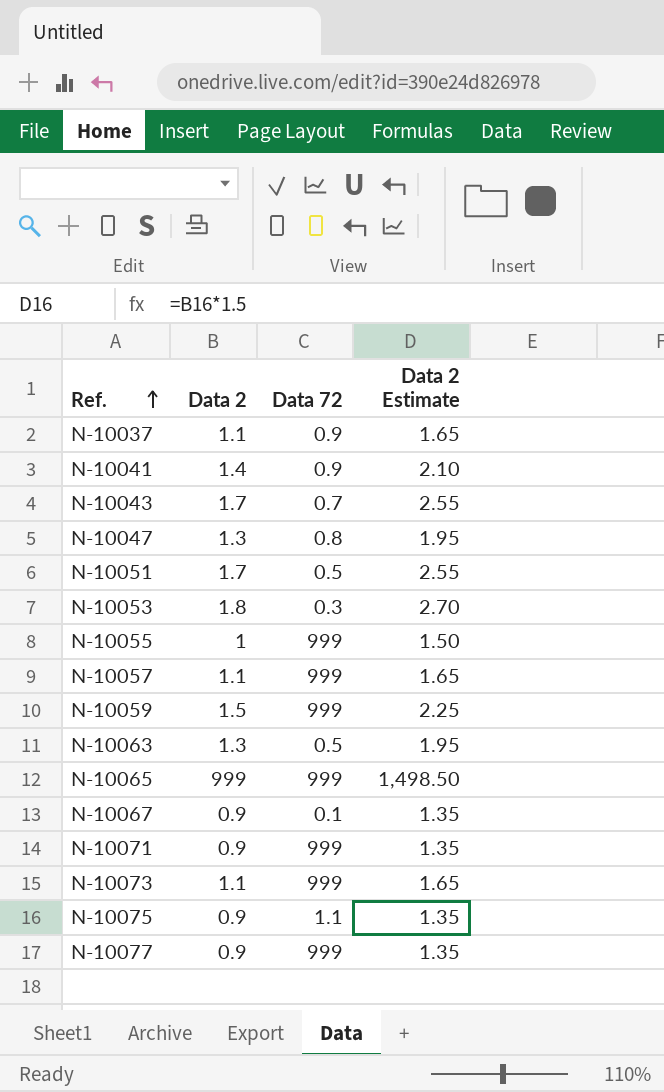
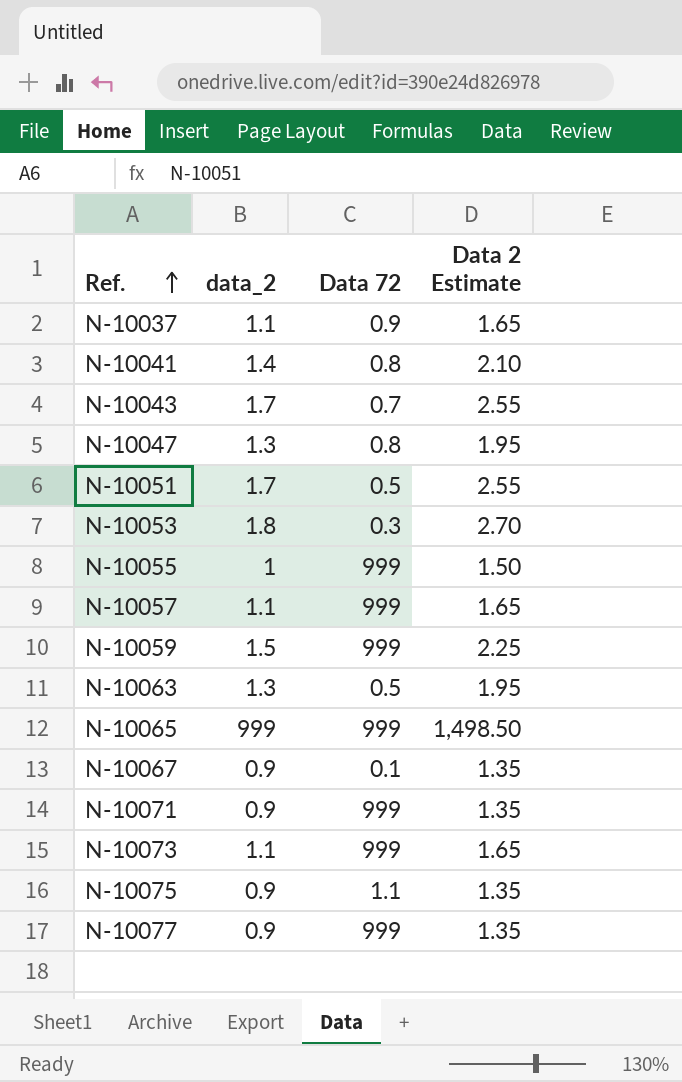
column name: Data 2 -> data_2
N-10041 | Data 72: 0.9 -> 0.8

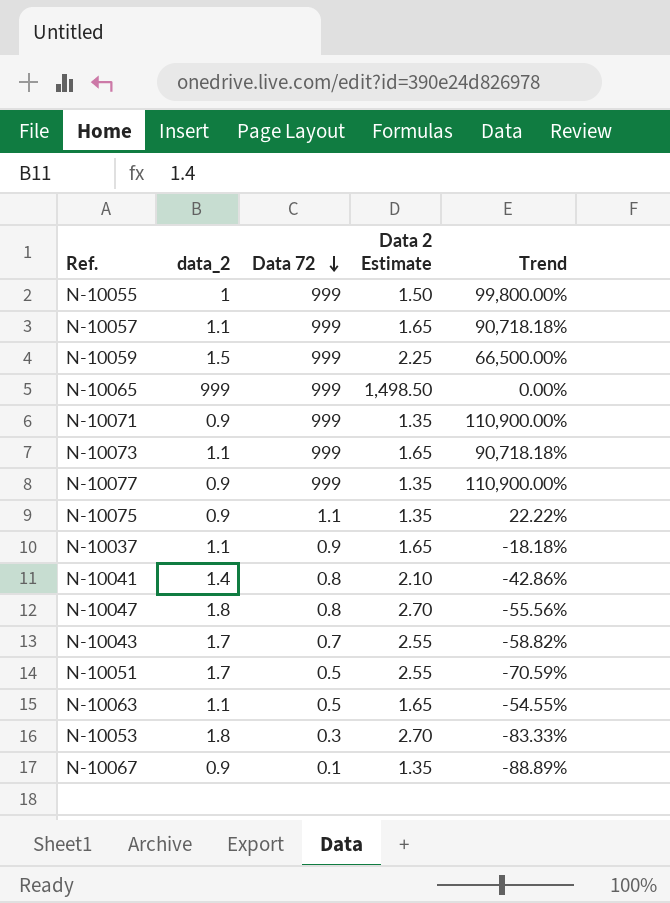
row order: Ref. ascending -> Data 72 descending
column Trend | formula: none -> ([Data 72] - [data_2]) / [data_2]
N-10047 | data_2: 1.3 -> 1.8
N-10047 | Data 2 Estimate: 1.95 -> 2.70
N-10063 | data_2: 1.3 -> 1.1
N-10063 | Data 2 Estimate: 1.95 -> 1.65

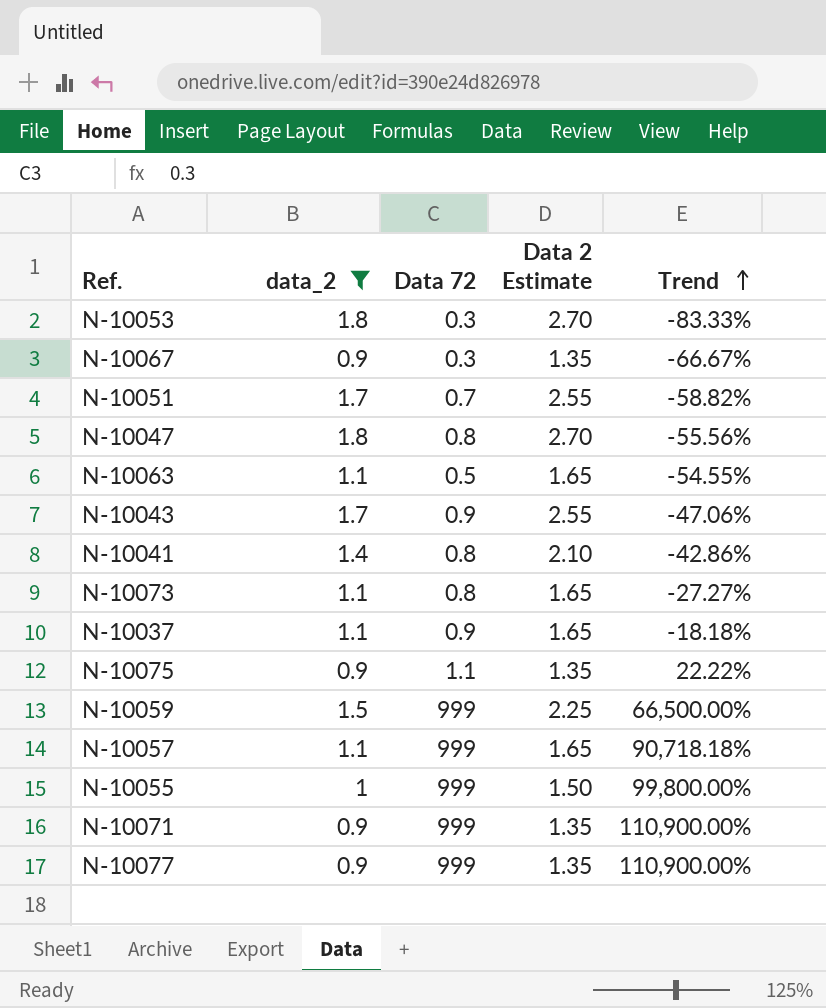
filter: none -> data_2 != 999
row order: Data 72 descending -> Trend ascending
N-10067 | Data 72: 0.1 -> 0.3
N-10067 | Trend: -88.89% -> -66.67%
N-10051 | Data 72: 0.5 -> 0.7
N-10051 | Trend: -70.59% -> -58.82%
N-10043 | Data 72: 0.7 -> 0.9
N-10043 | Trend: -58.82% -> -47.06%
N-10073 | Data 72: 999 -> 0.8
N-10073 | Trend: 90,718.18% -> -27.27%

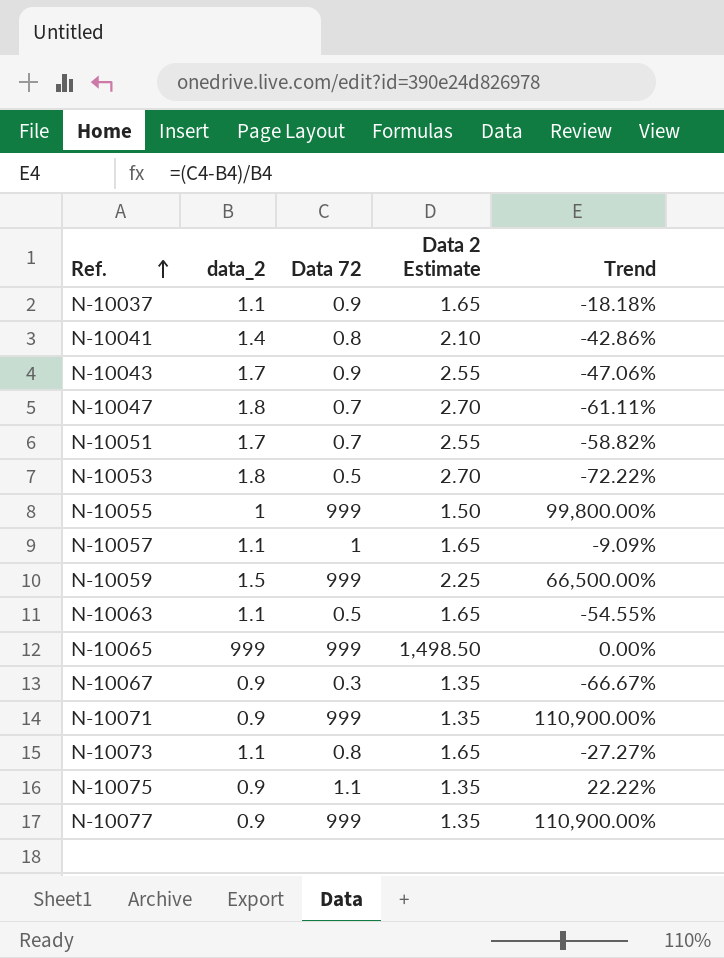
filter: data_2 != 999 -> none
row order: Trend ascending -> Ref. ascending
N-10047 | Data 72: 0.8 -> 0.7
N-10047 | Trend: -55.56% -> -61.11%
N-10053 | Data 72: 0.3 -> 0.5
N-10053 | Trend: -83.33% -> -72.22%
N-10057 | Data 72: 999 -> 1
N-10057 | Trend: 90,718.18% -> -9.09%

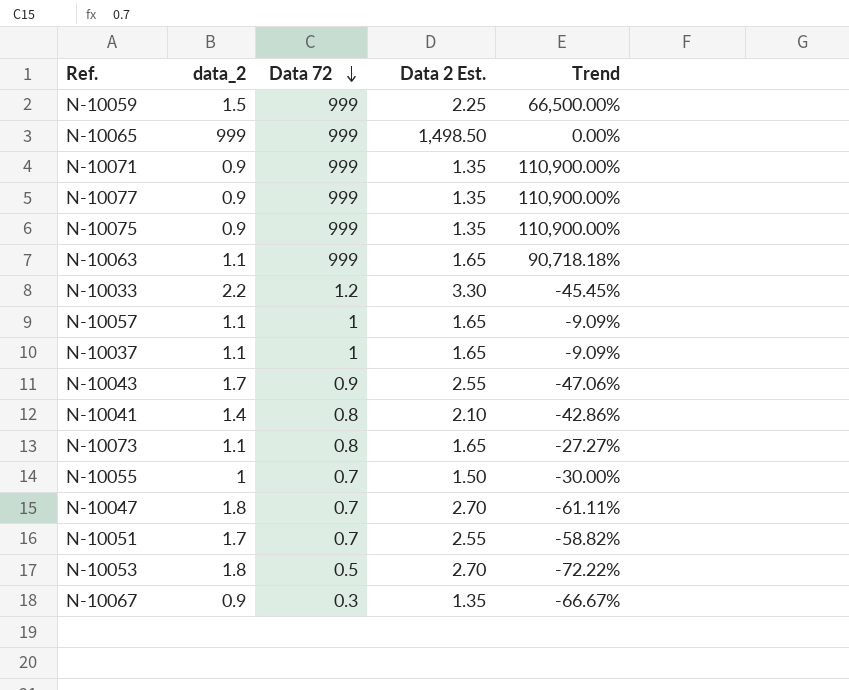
row order: Ref. ascending -> Data 72 descending
column name: Data 2 Estimate -> Data 2 Est.
N-10075 | Data 72: 1.1 -> 999
N-10075 | Trend: 22.22% -> 110,900.00%
N-10063 | Data 72: 0.5 -> 999
N-10063 | Trend: -54.55% -> 90,718.18%
row N-10033: none -> 2.2 | 1.2 | 3.30 | -45.45%
N-10037 | Data 72: 0.9 -> 1
N-10037 | Trend: -18.18% -> -9.09%
N-10055 | Data 72: 999 -> 0.7
N-10055 | Trend: 99,800.00% -> -30.00%

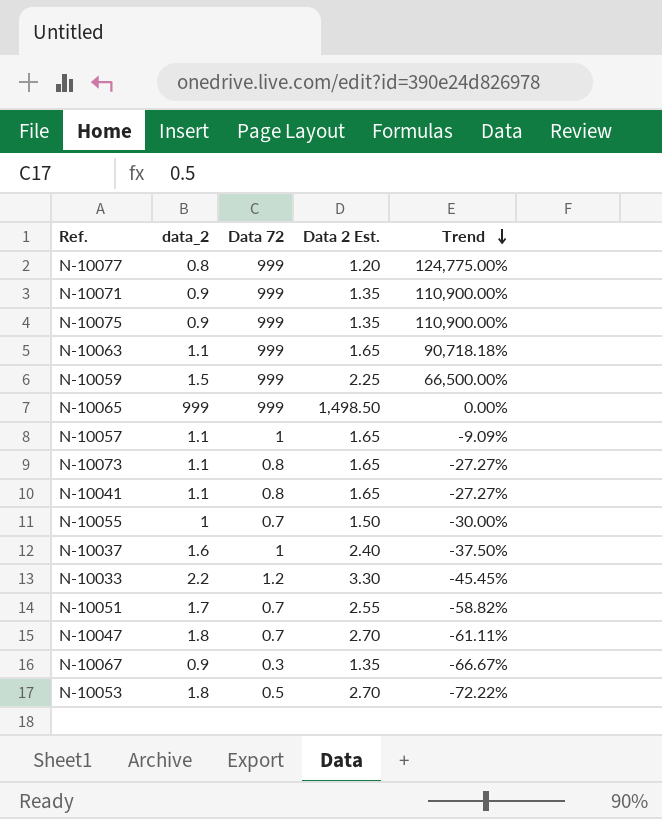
row order: Data 72 descending -> Trend descending
row N-10043: 1.7 | 0.9 | 2.55 | -47.06% -> none
N-10077 | data_2: 0.9 -> 0.8
N-10077 | Data 2 Est.: 1.35 -> 1.20
N-10077 | Trend: 110,900.00% -> 124,775.00%
N-10041 | data_2: 1.4 -> 1.1
N-10041 | Data 2 Est.: 2.10 -> 1.65
N-10041 | Trend: -42.86% -> -27.27%
N-10037 | data_2: 1.1 -> 1.6
N-10037 | Data 2 Est.: 1.65 -> 2.40
N-10037 | Trend: -9.09% -> -37.50%

